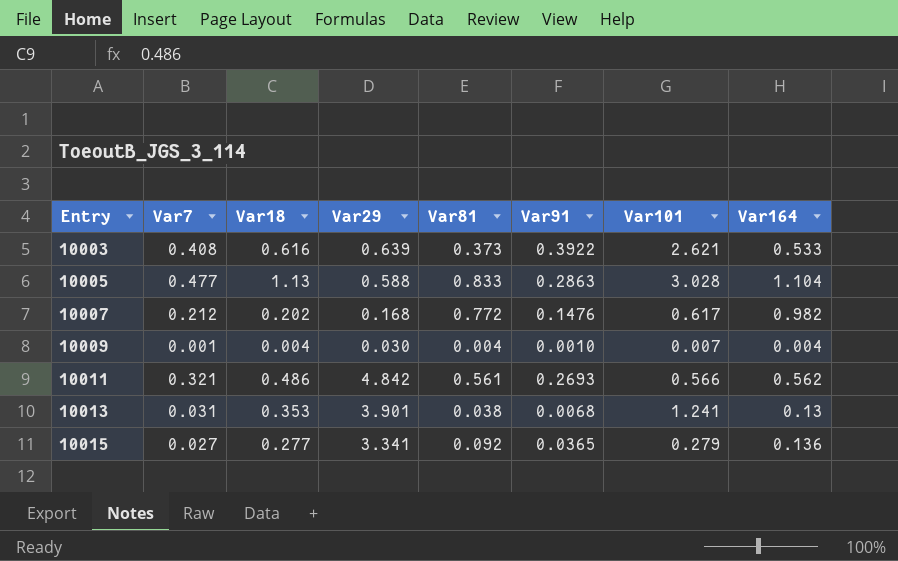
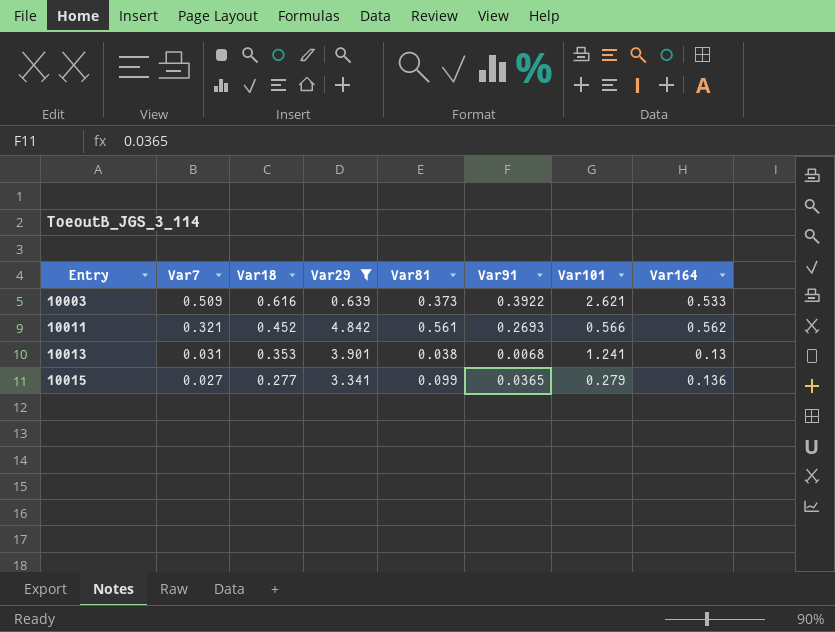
filter: none -> Var29 >= 0.639
10003 | Var7: 0.408 -> 0.509
10011 | Var18: 0.486 -> 0.452
10015 | Var81: 0.092 -> 0.099

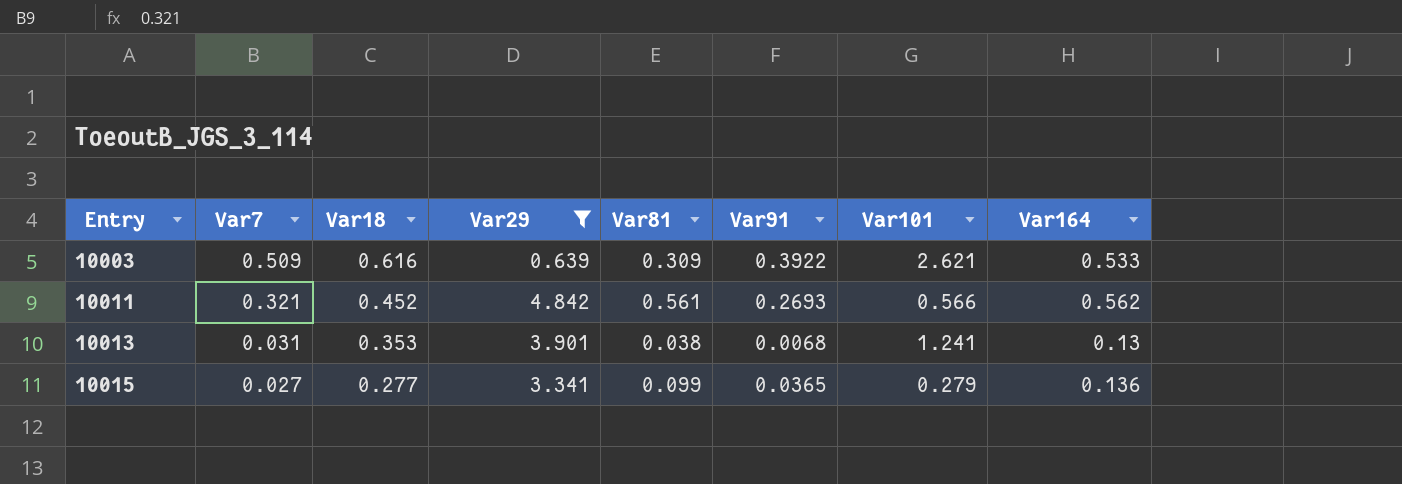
10003 | Var81: 0.373 -> 0.309

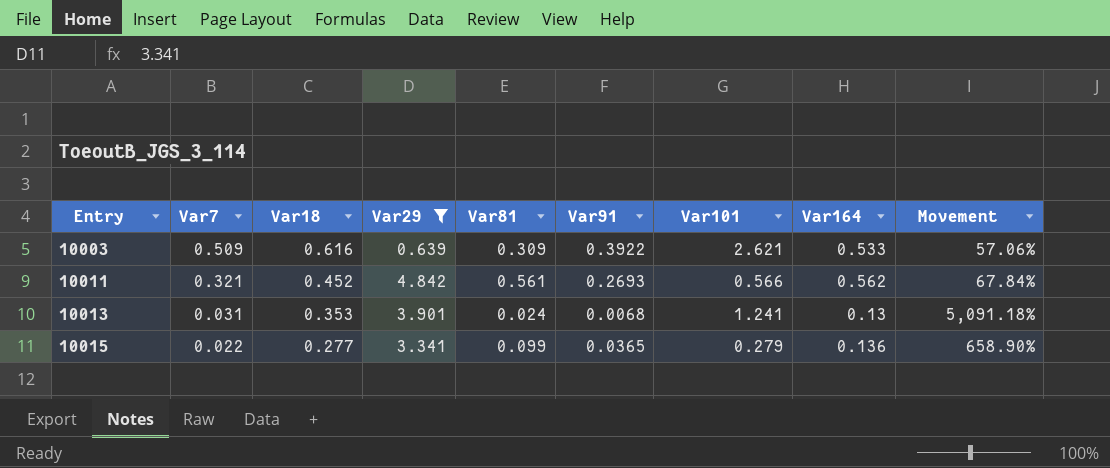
column Movement | formula: none -> ([Var18] - [Var91]) / [Var91]
10013 | Var81: 0.038 -> 0.024
10015 | Var7: 0.027 -> 0.022

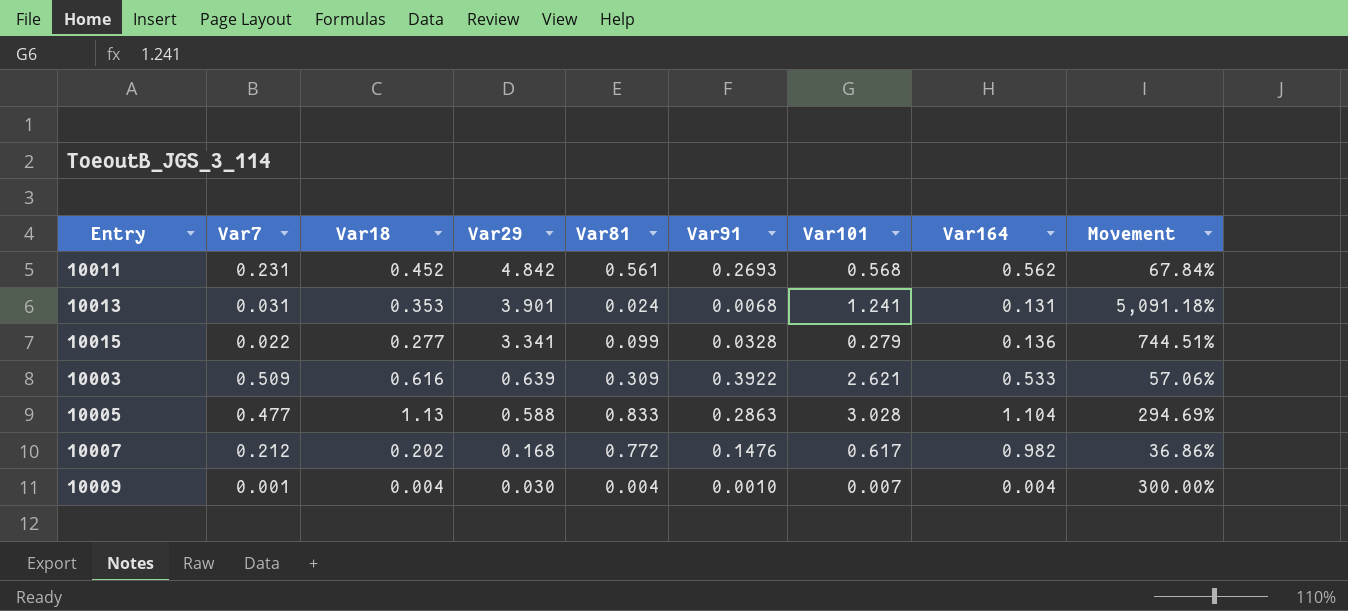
filter: Var29 >= 0.639 -> none
row order: Entry ascending -> Var29 descending
10011 | Var7: 0.321 -> 0.231
10011 | Var101: 0.566 -> 0.568
10013 | Var164: 0.13 -> 0.131
10015 | Var91: 0.0365 -> 0.0328
10015 | Movement: 658.90% -> 744.51%

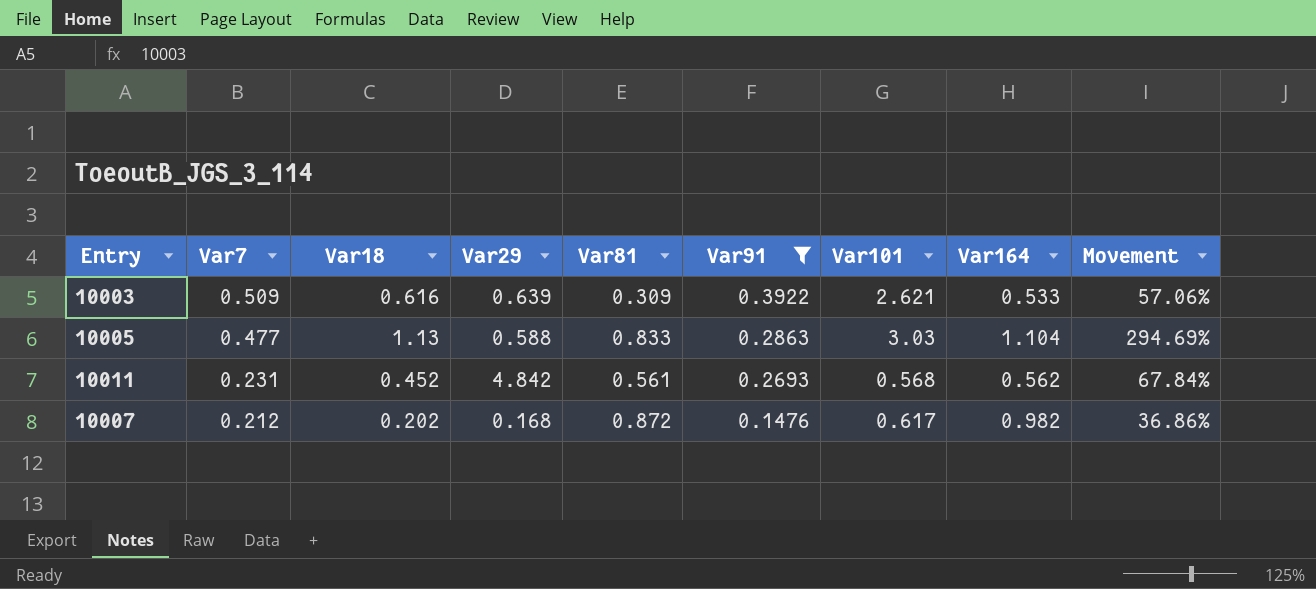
filter: none -> Var91 >= 0.1476
row order: Var29 descending -> Var7 descending
10005 | Var101: 3.028 -> 3.03
10007 | Var81: 0.772 -> 0.872

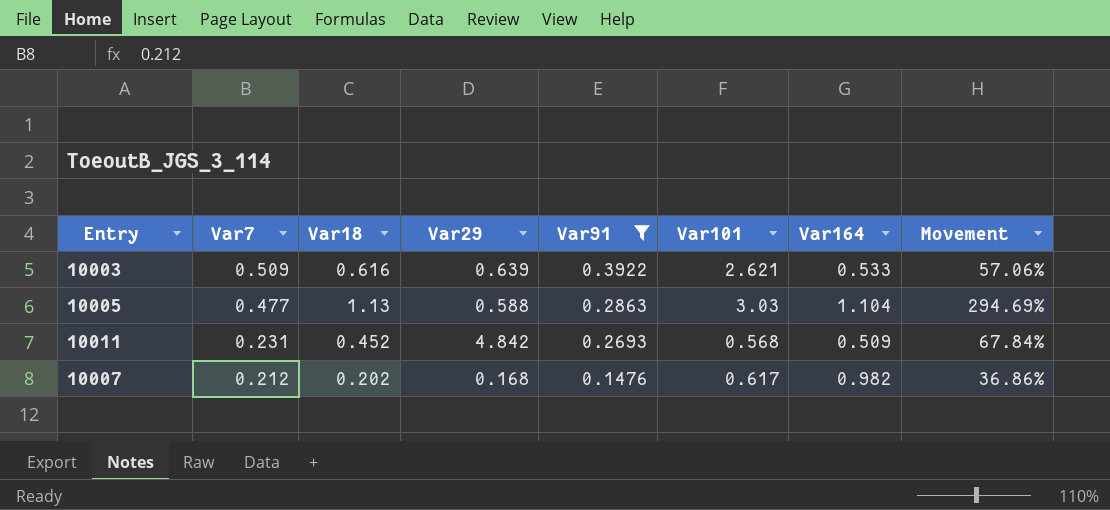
column Var81 | position: 5 -> none
10011 | Var164: 0.562 -> 0.509

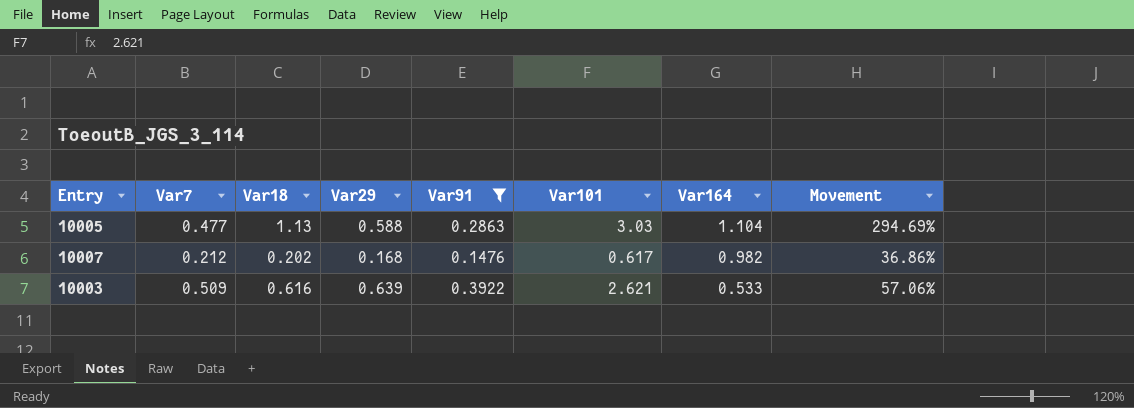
row order: Var7 descending -> Var164 descending
row 10011: 0.231 | 0.452 | 4.842 | 0.2693 | 0.568 | 0.509 | 67.84% -> none

